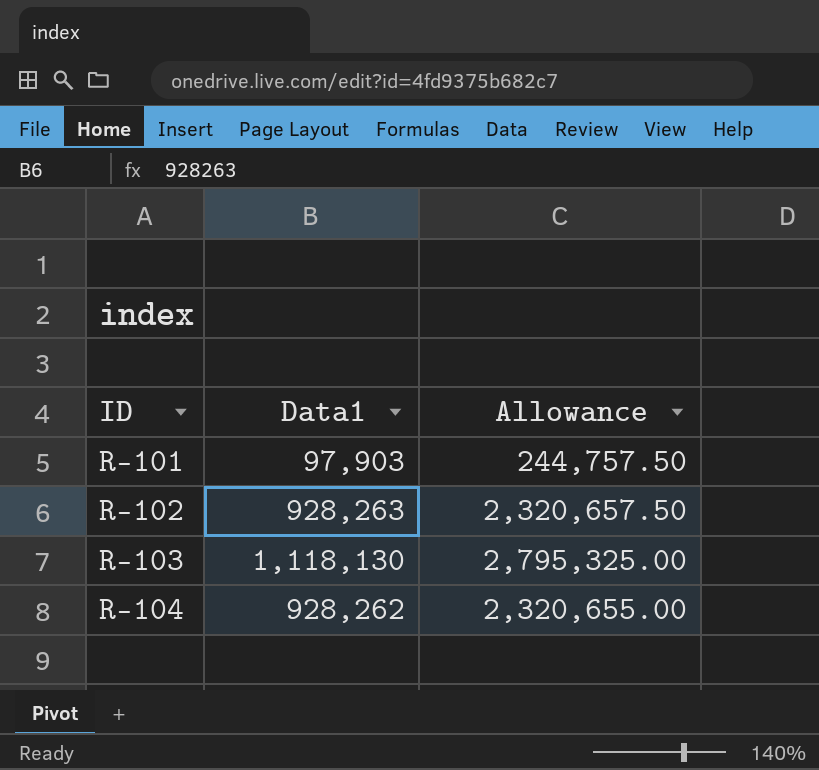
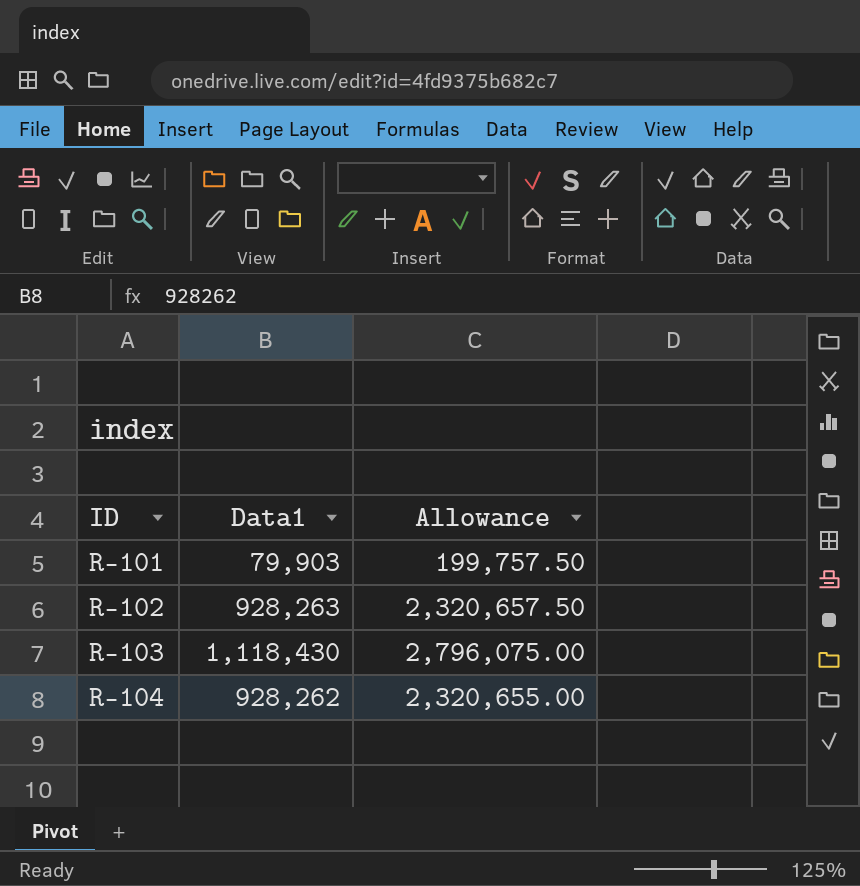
R-101 | Data1: 97,903 -> 79,903
R-101 | Allowance: 244,757.50 -> 199,757.50
R-103 | Data1: 1,118,130 -> 1,118,430
R-103 | Allowance: 2,795,325.00 -> 2,796,075.00

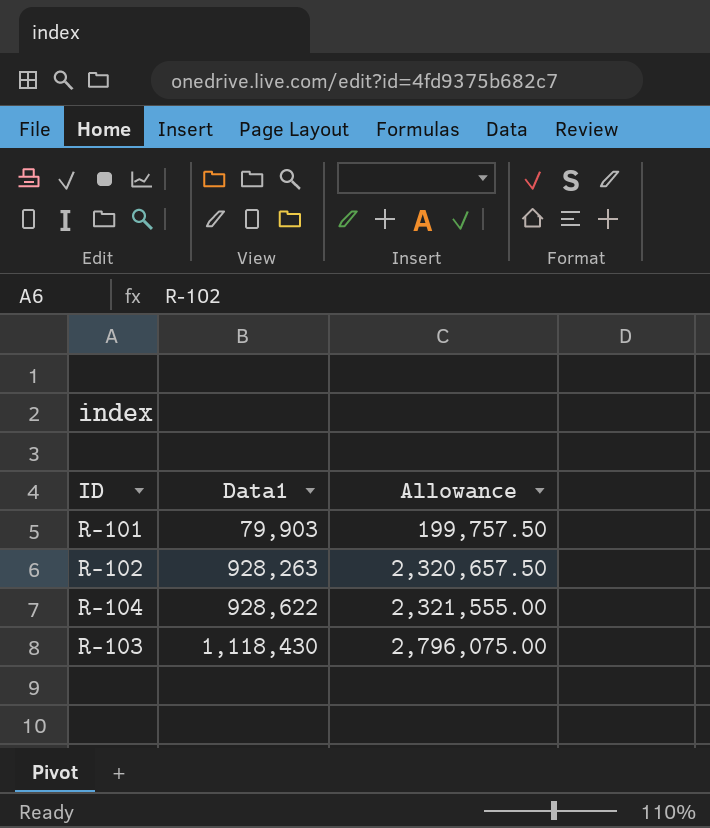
row order: ID ascending -> Data1 ascending
R-104 | Data1: 928,262 -> 928,622
R-104 | Allowance: 2,320,655.00 -> 2,321,555.00

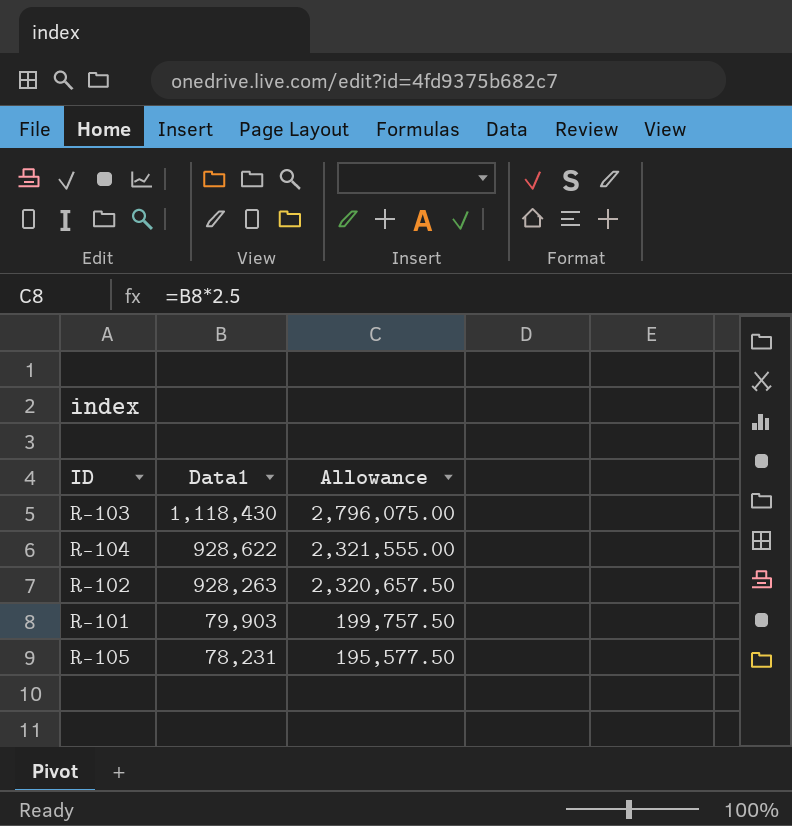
row order: Data1 ascending -> Data1 descending
row R-105: none -> 78,231 | 195,577.50

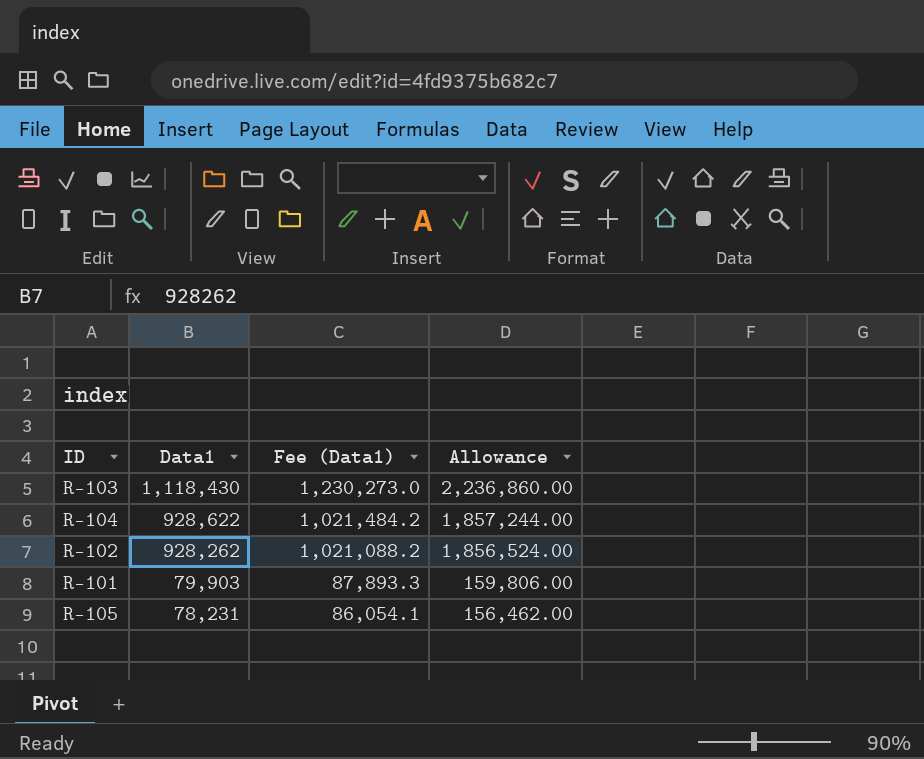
column Fee (Data1) | formula: none -> [Data1] * 1.1
column Allowance | formula: [Data1] * 2.5 -> [Data1] * 2
R-102 | Data1: 928,263 -> 928,262

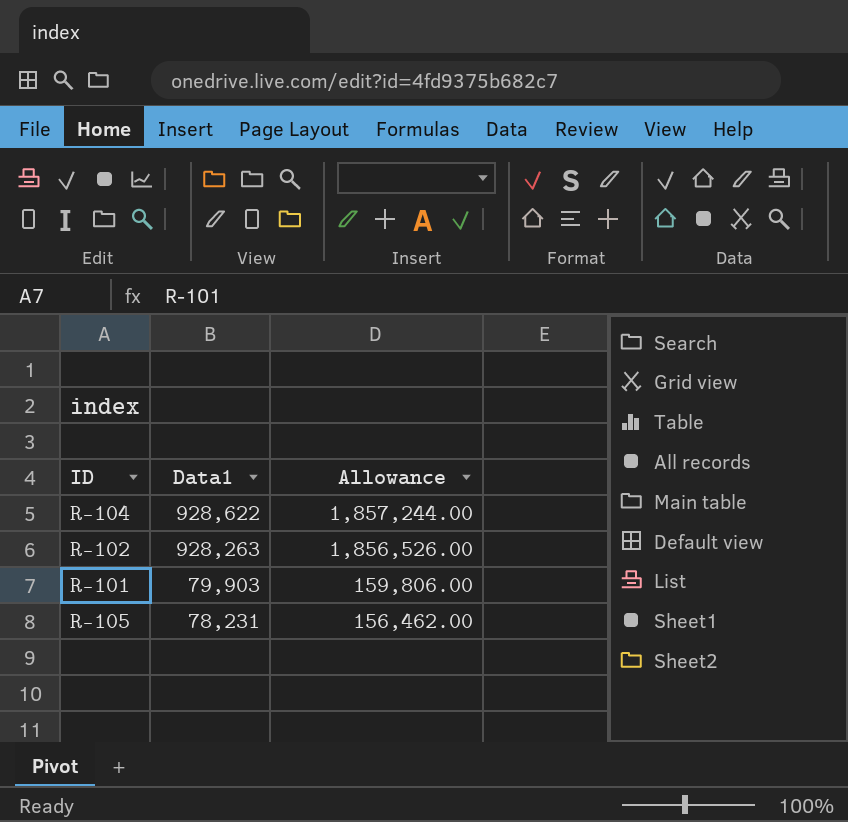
column Fee (Data1) | formula: [Data1] * 1.1 -> none
row R-103: 1,118,430 | 1,230,273.0 | 2,236,860.00 -> none
R-102 | Data1: 928,262 -> 928,263
R-102 | Allowance: 1,856,524.00 -> 1,856,526.00

